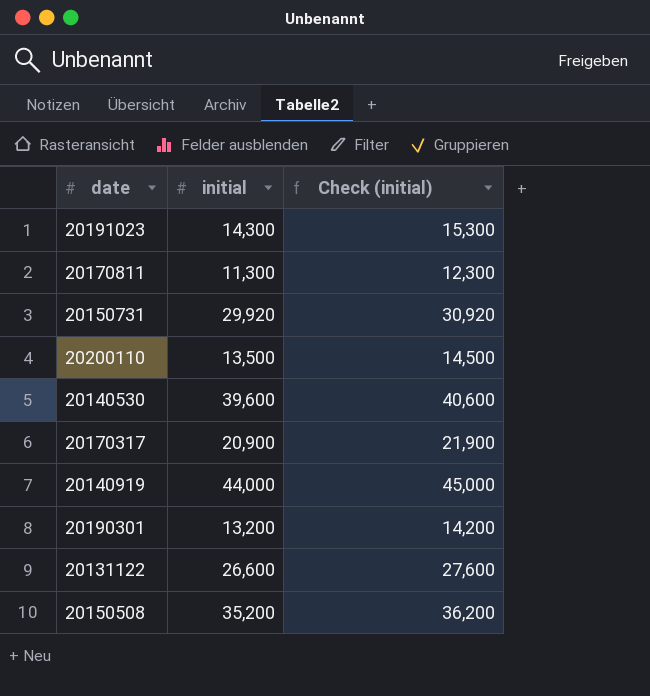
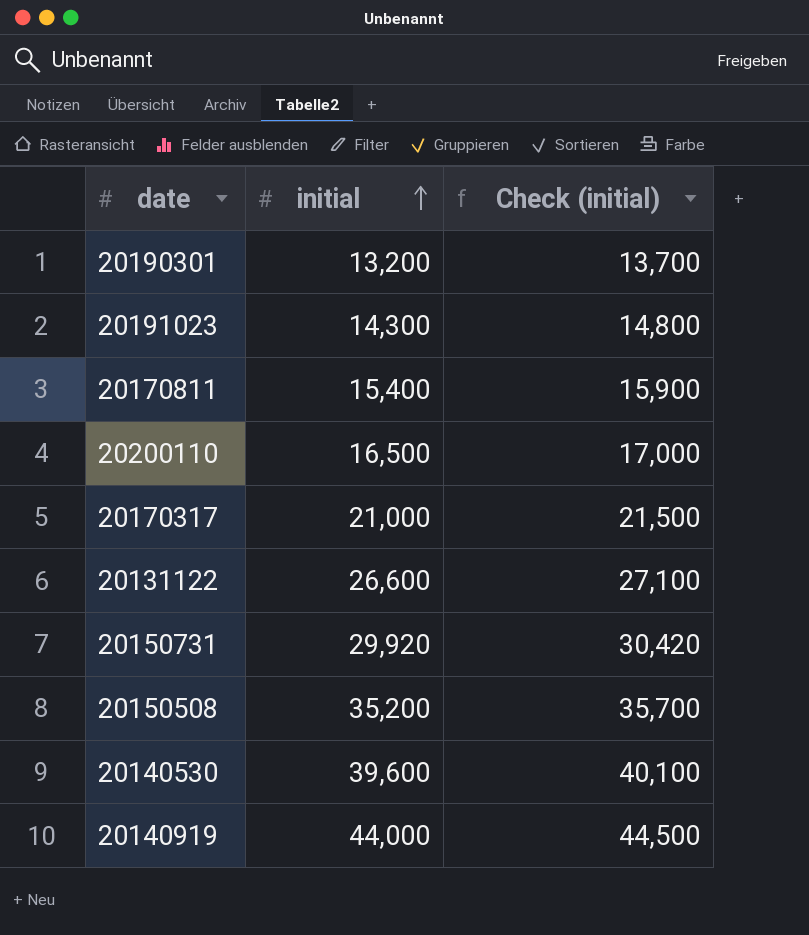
row order: none -> initial ascending
column Check (initial) | formula: [initial] + 1000 -> [initial] + 500
20170811 | initial: 11,300 -> 15,400
20200110 | initial: 13,500 -> 16,500
20170317 | initial: 20,900 -> 21,000

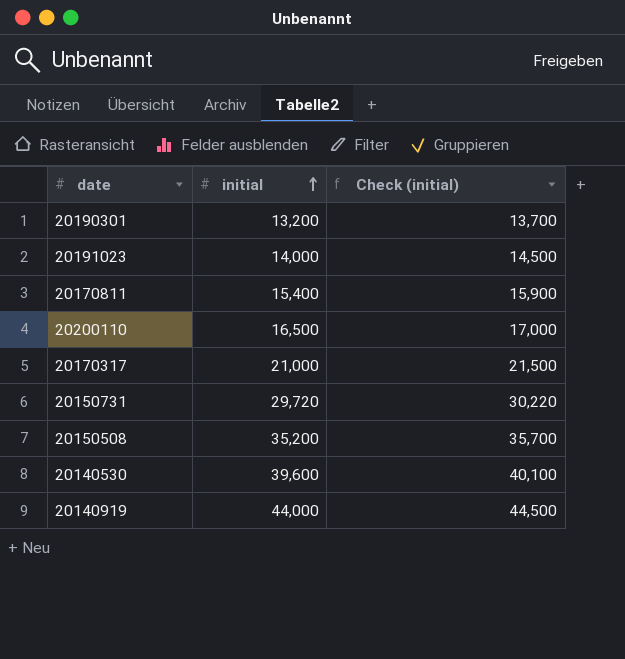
row 20131122: 26,600 | 27,100 -> none
20191023 | initial: 14,300 -> 14,000
20191023 | Check (initial): 14,800 -> 14,500
20150731 | initial: 29,920 -> 29,720
20150731 | Check (initial): 30,420 -> 30,220

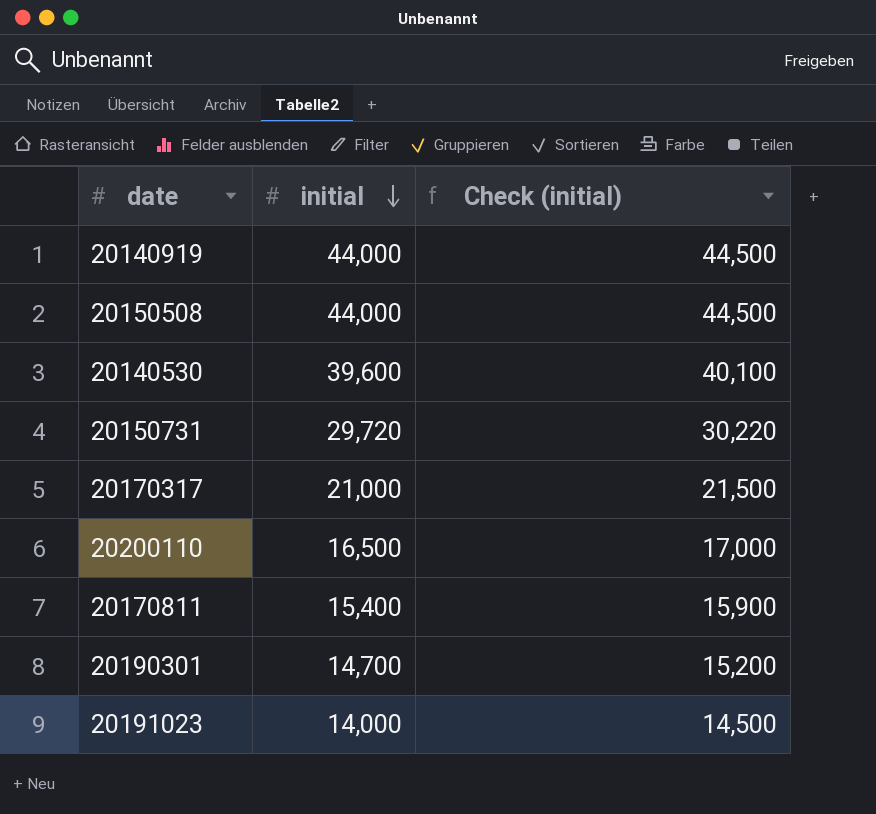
row order: initial ascending -> initial descending
20150508 | initial: 35,200 -> 44,000
20150508 | Check (initial): 35,700 -> 44,500
20190301 | initial: 13,200 -> 14,700
20190301 | Check (initial): 13,700 -> 15,200

